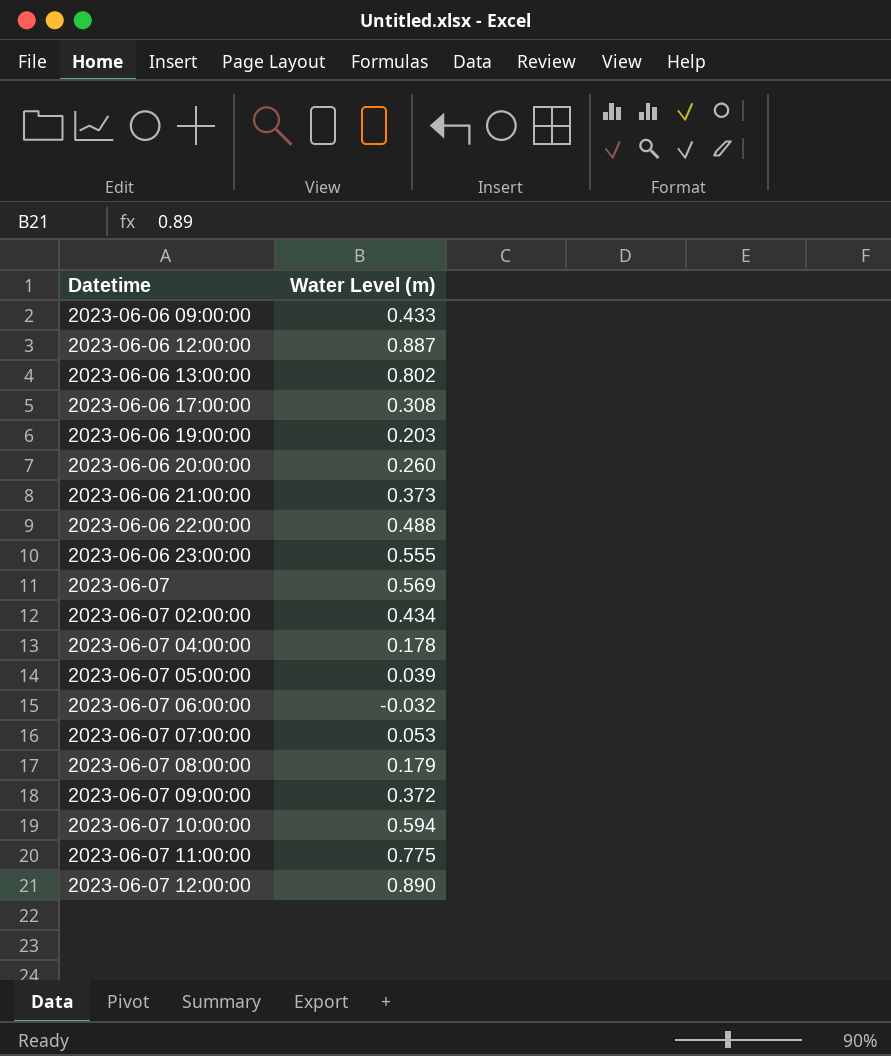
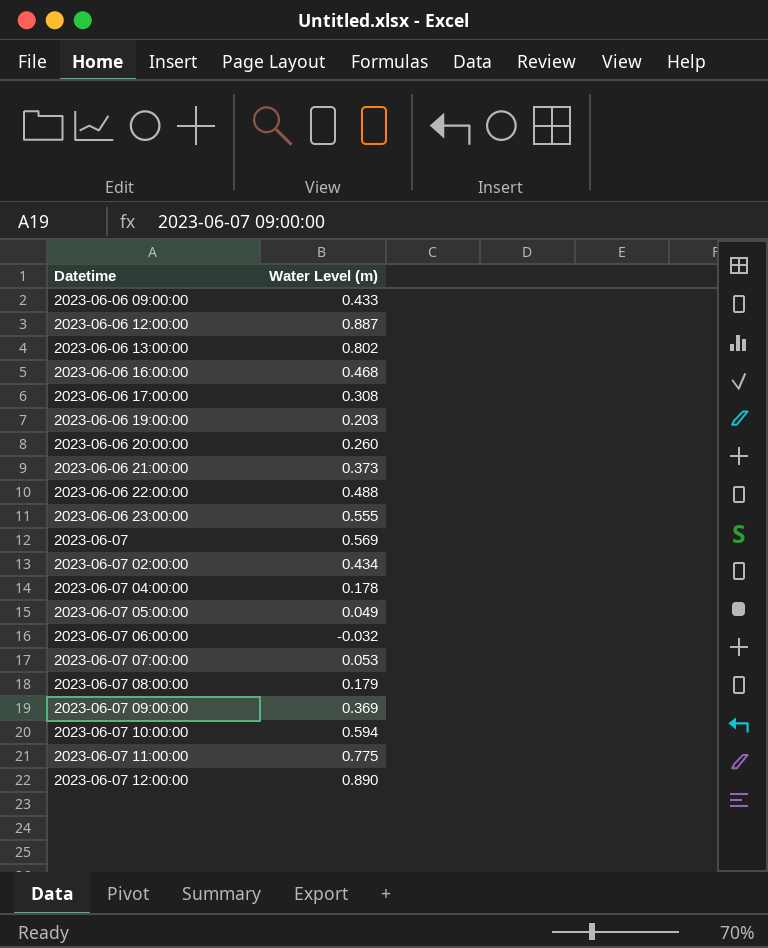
row 2023-06-06 16:00:00: none -> 0.468
2023-06-07 05:00:00 | Water Level (m): 0.039 -> 0.049
2023-06-07 09:00:00 | Water Level (m): 0.372 -> 0.369

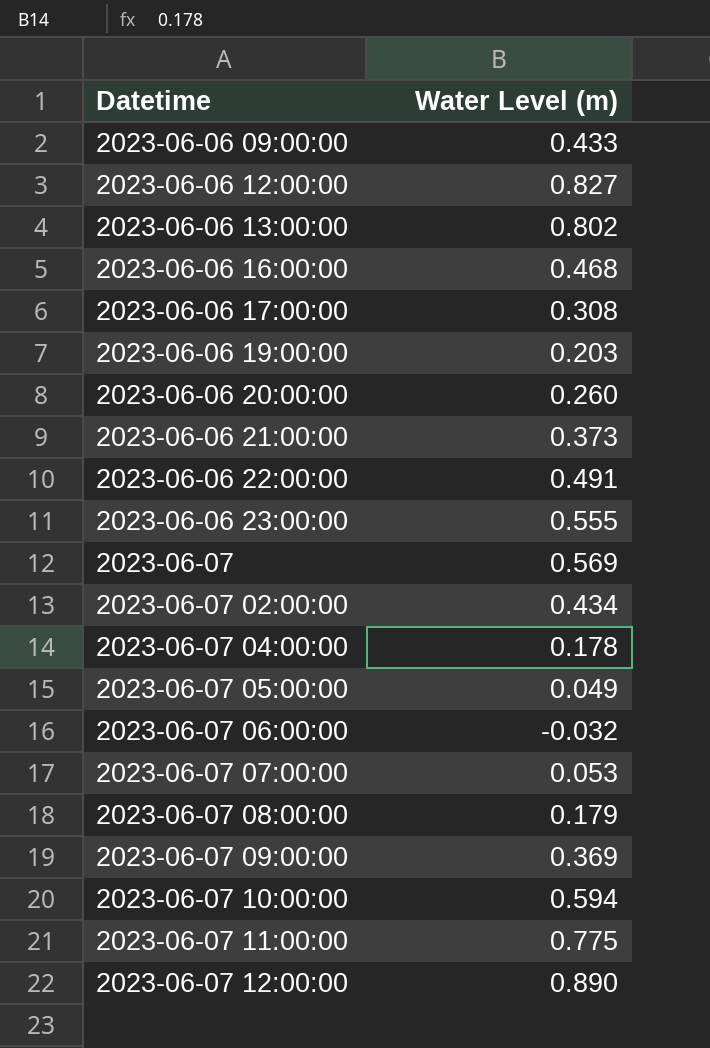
2023-06-06 12:00:00 | Water Level (m): 0.887 -> 0.827
2023-06-06 22:00:00 | Water Level (m): 0.488 -> 0.491

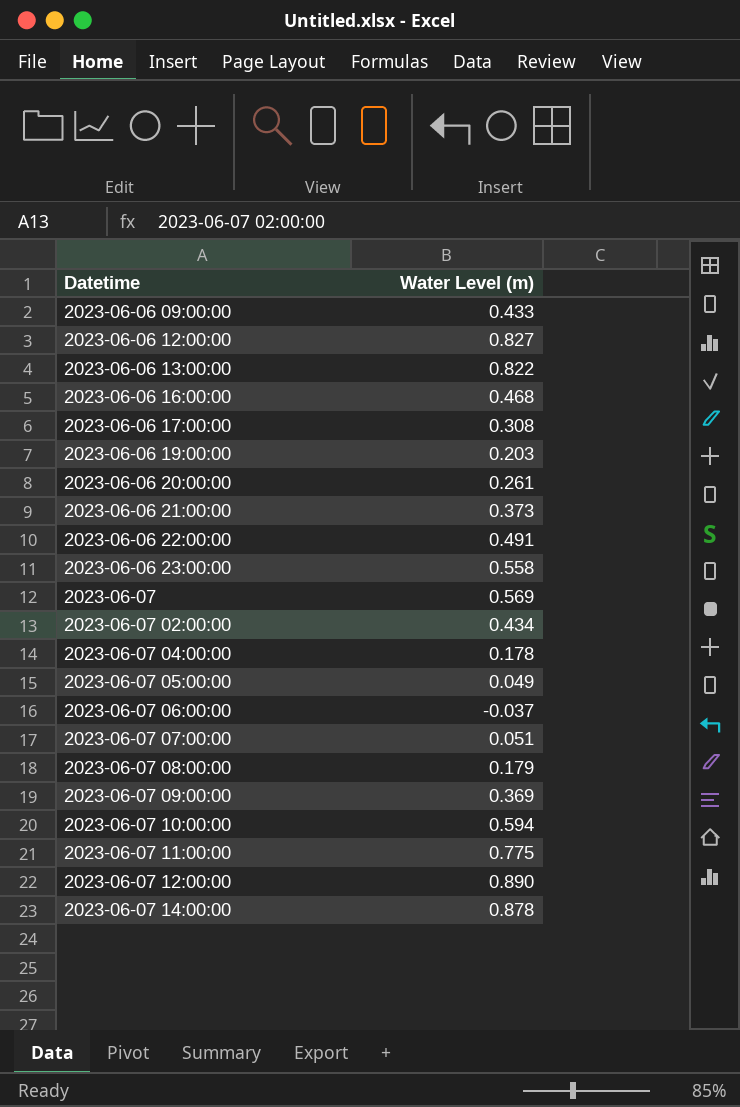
2023-06-06 13:00:00 | Water Level (m): 0.802 -> 0.822
2023-06-06 20:00:00 | Water Level (m): 0.260 -> 0.261
2023-06-06 23:00:00 | Water Level (m): 0.555 -> 0.558
2023-06-07 06:00:00 | Water Level (m): -0.032 -> -0.037
2023-06-07 07:00:00 | Water Level (m): 0.053 -> 0.051
row 2023-06-07 14:00:00: none -> 0.878

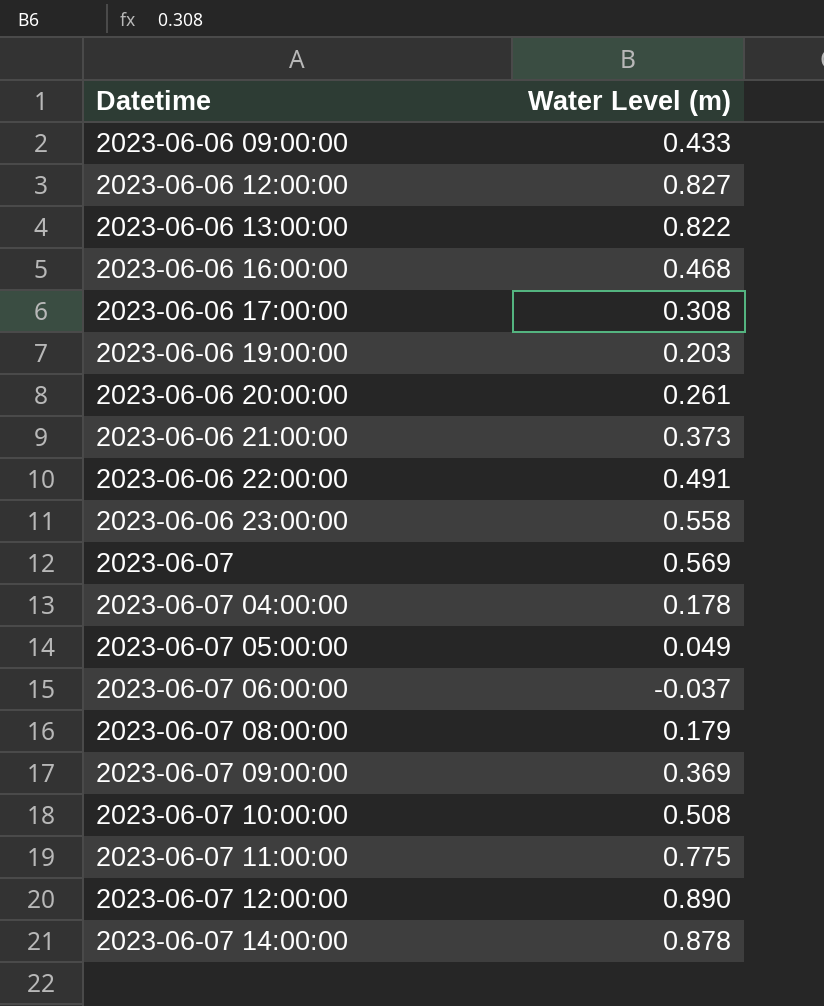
row 2023-06-07 02:00:00: 0.434 -> none
row 2023-06-07 07:00:00: 0.051 -> none
2023-06-07 10:00:00 | Water Level (m): 0.594 -> 0.508

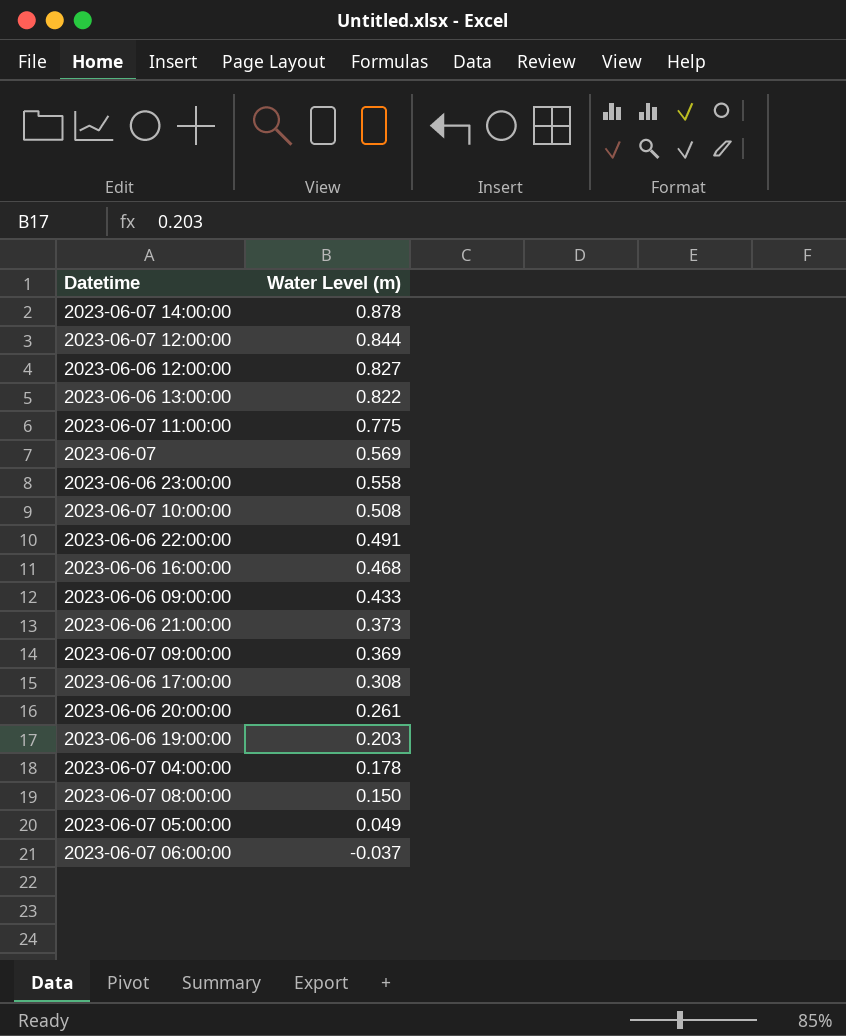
row order: Datetime ascending -> Water Level (m) descending
2023-06-07 12:00:00 | Water Level (m): 0.890 -> 0.844
2023-06-07 08:00:00 | Water Level (m): 0.179 -> 0.150

